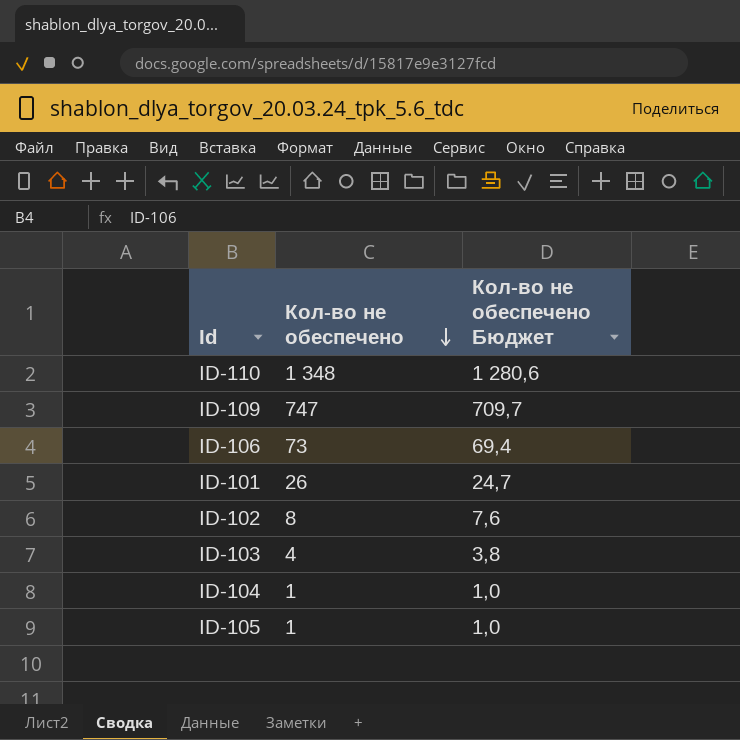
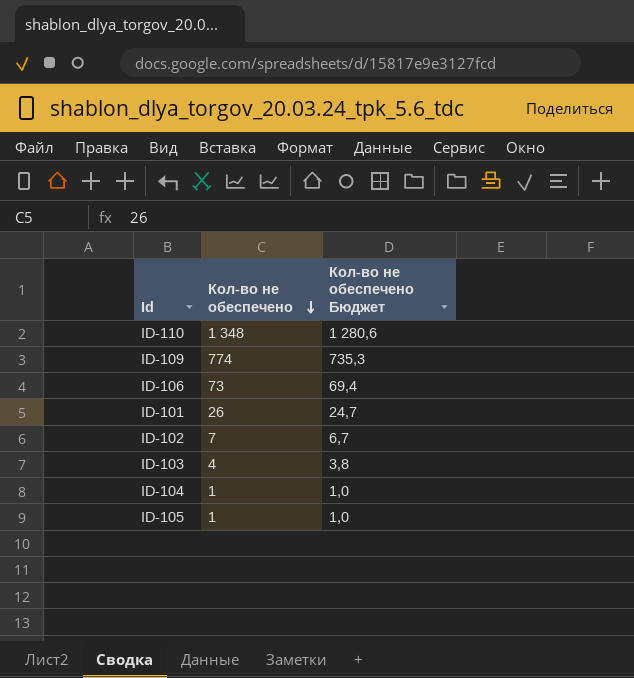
ID-109 | Кол-во не обеспечено: 747 -> 774
ID-109 | Кол-во не обеспечено Бюджет: 709,7 -> 735,3
ID-102 | Кол-во не обеспечено: 8 -> 7
ID-102 | Кол-во не обеспечено Бюджет: 7,6 -> 6,7

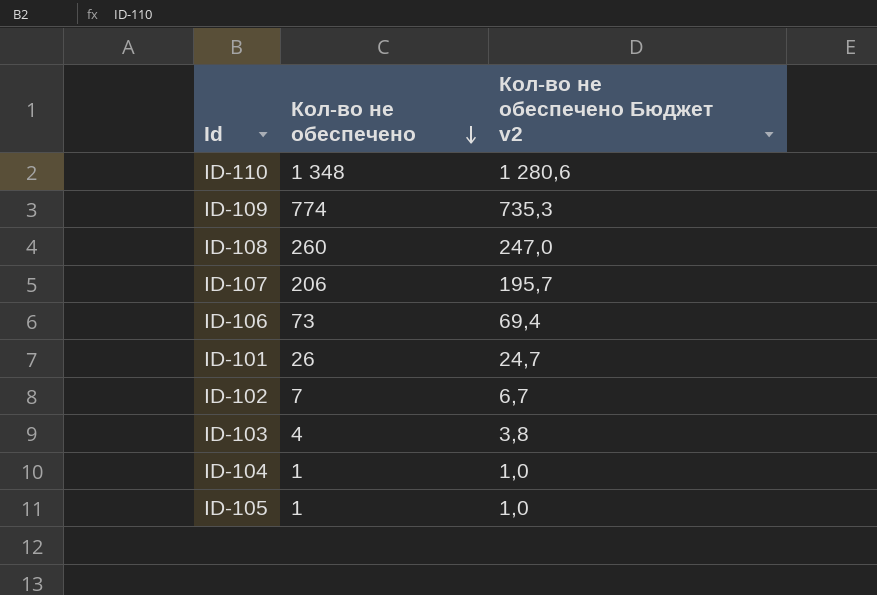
column name: Кол-во не обеспечено Бюджет -> Кол-во не обеспечено Бюджет v2
row ID-108: none -> 260 | 247,0
row ID-107: none -> 206 | 195,7

